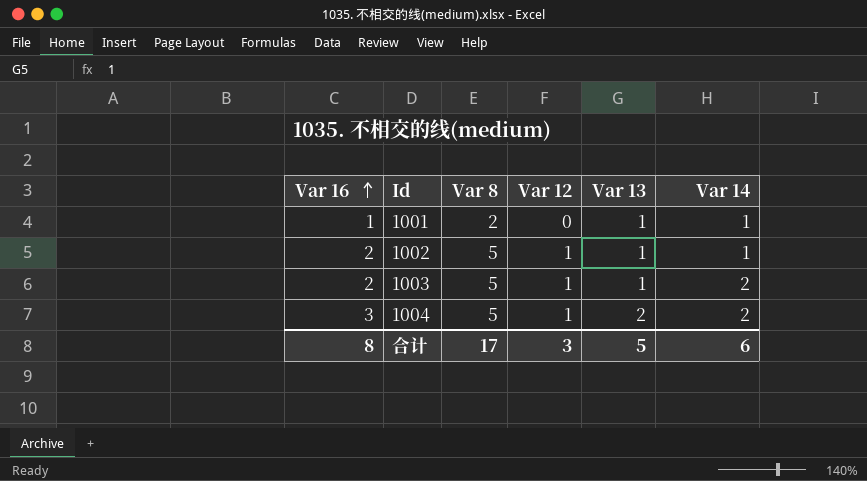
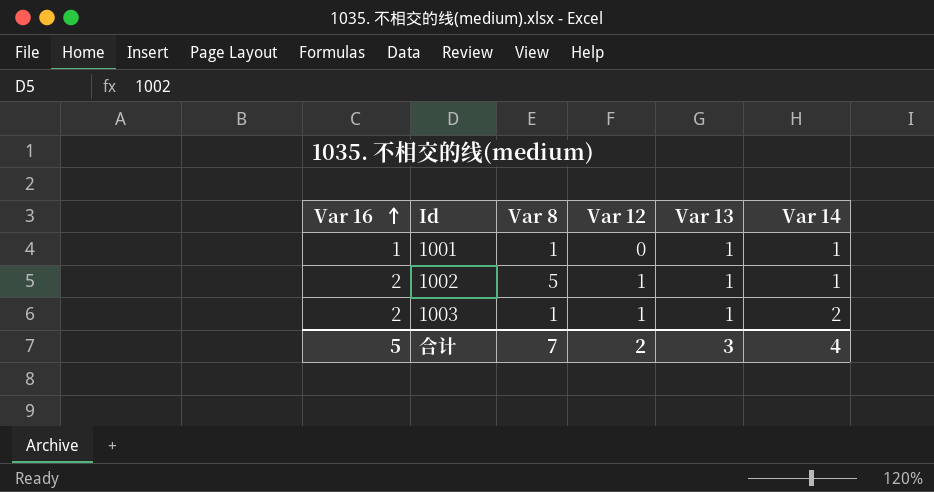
row 1004: 3 | 5 | 1 | 2 | 2 -> none
1001 | Var 8: 2 -> 1
1003 | Var 8: 5 -> 1
合计 | Var 16: 8 -> 5
合计 | Var 8: 17 -> 7
合计 | Var 12: 3 -> 2
合计 | Var 13: 5 -> 3
合计 | Var 14: 6 -> 4

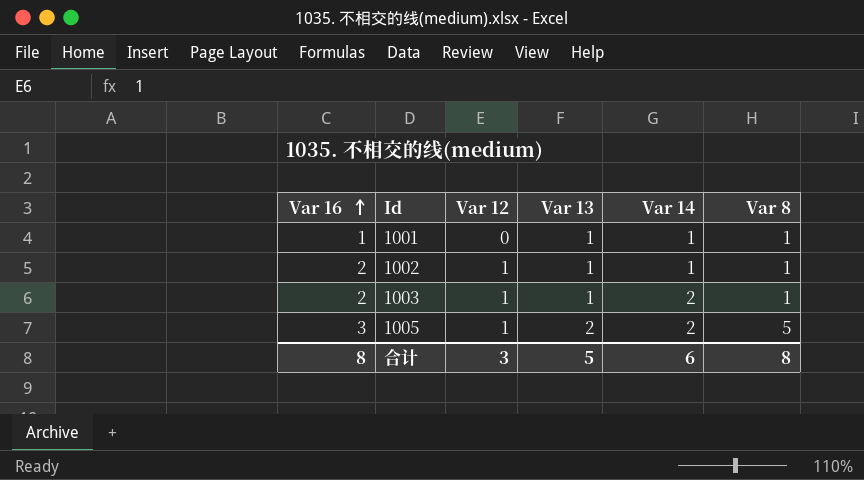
column Var 8 | position: 3 -> 6
1002 | Var 8: 5 -> 1
row 1005: none -> 3 | 1 | 2 | 2 | 5
合计 | Var 16: 5 -> 8
合计 | Var 12: 2 -> 3
合计 | Var 13: 3 -> 5
合计 | Var 14: 4 -> 6
合计 | Var 8: 7 -> 8

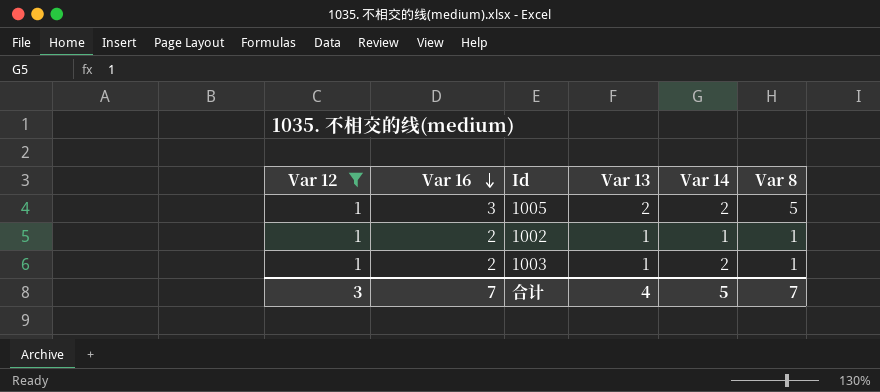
filter: none -> Var 12 = 1
row order: Var 16 ascending -> Var 16 descending
column Var 12 | position: 3 -> 1
合计 | Var 16: 8 -> 7
合计 | Var 13: 5 -> 4
合计 | Var 14: 6 -> 5
合计 | Var 8: 8 -> 7

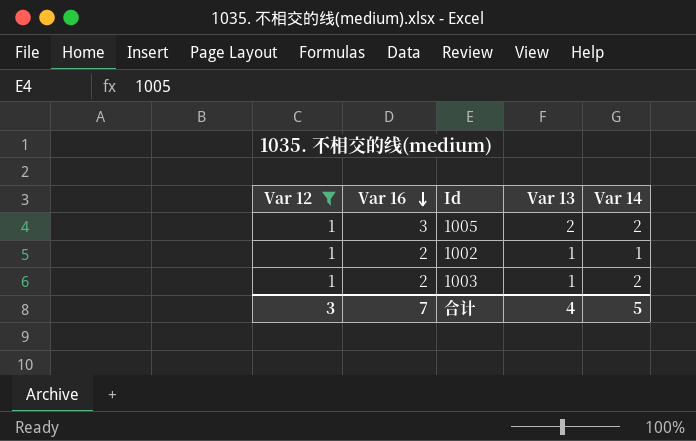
column Var 8 | position: 6 -> none

